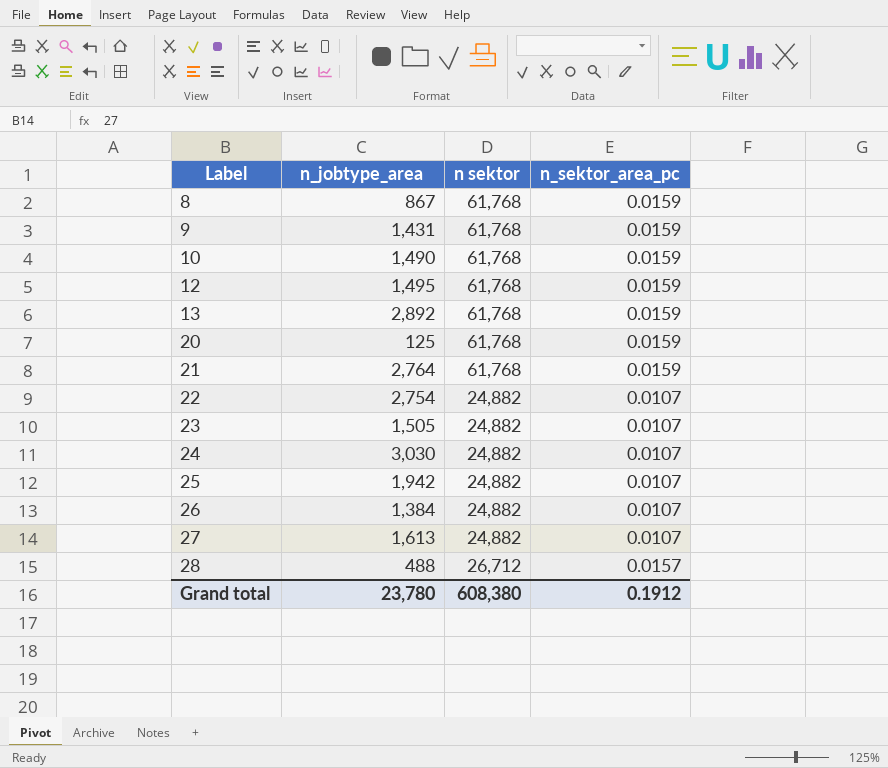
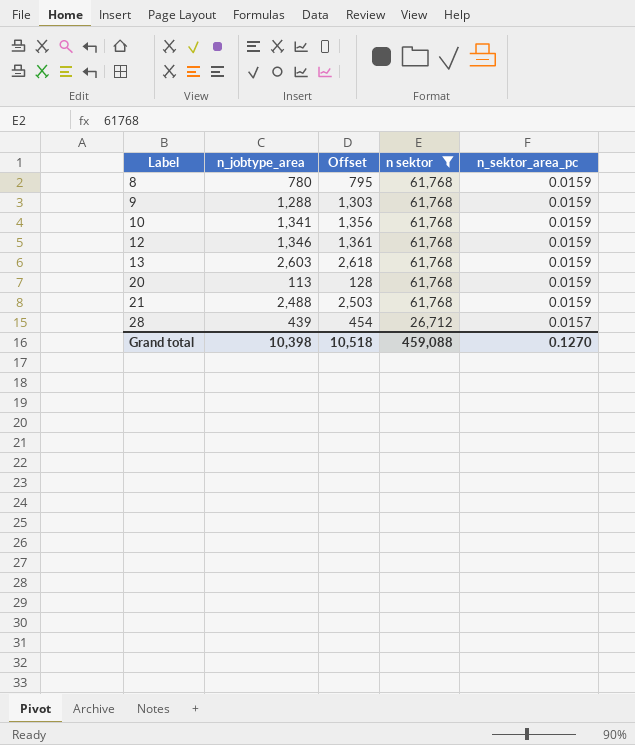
filter: none -> n sektor != 24,882
column Offset | formula: none -> [n_jobtype_area] + 15
8 | n_jobtype_area: 867 -> 780
9 | n_jobtype_area: 1,431 -> 1,288
10 | n_jobtype_area: 1,490 -> 1,341
12 | n_jobtype_area: 1,495 -> 1,346
13 | n_jobtype_area: 2,892 -> 2,603
20 | n_jobtype_area: 125 -> 113
21 | n_jobtype_area: 2,764 -> 2,488
28 | n_jobtype_area: 488 -> 439
Grand total | n_jobtype_area: 23,780 -> 10,398
Grand total | n sektor: 608,380 -> 459,088
Grand total | n_sektor_area_pc: 0.1912 -> 0.1270

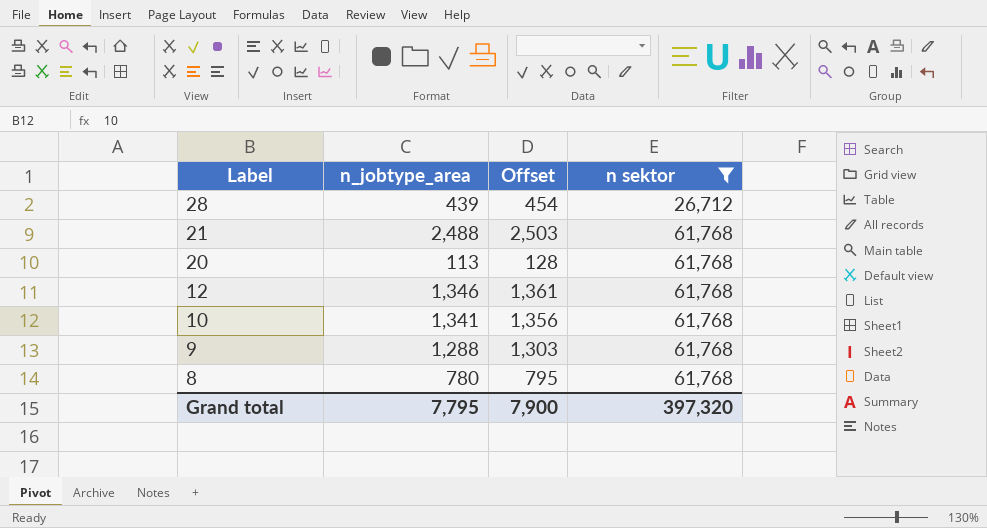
row order: Label ascending -> Label descending
column n_sektor_area_pc | position: 5 -> none
row 13: 2,603 | 2,618 | 61,768 | 0.0159 -> none
Grand total | n_jobtype_area: 10,398 -> 7,795
Grand total | Offset: 10,518 -> 7,900
Grand total | n sektor: 459,088 -> 397,320

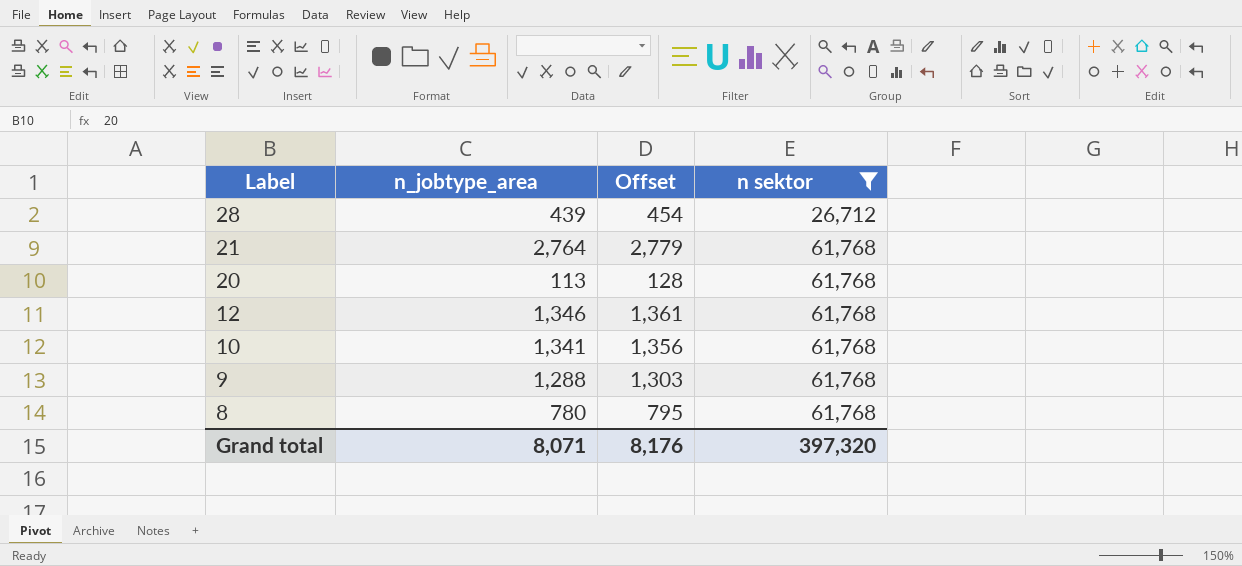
21 | n_jobtype_area: 2,488 -> 2,764
21 | Offset: 2,503 -> 2,779
Grand total | n_jobtype_area: 7,795 -> 8,071
Grand total | Offset: 7,900 -> 8,176

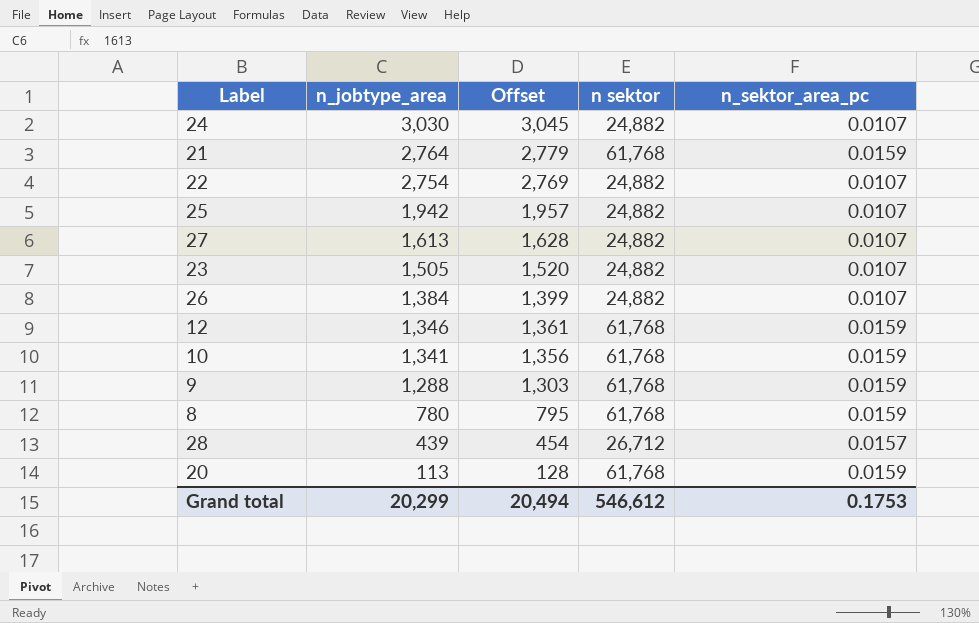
filter: n sektor != 24,882 -> none
row order: Label descending -> n_jobtype_area descending
column n_sektor_area_pc | position: none -> 5
Grand total | n_jobtype_area: 8,071 -> 20,299
Grand total | Offset: 8,176 -> 20,494
Grand total | n sektor: 397,320 -> 546,612

